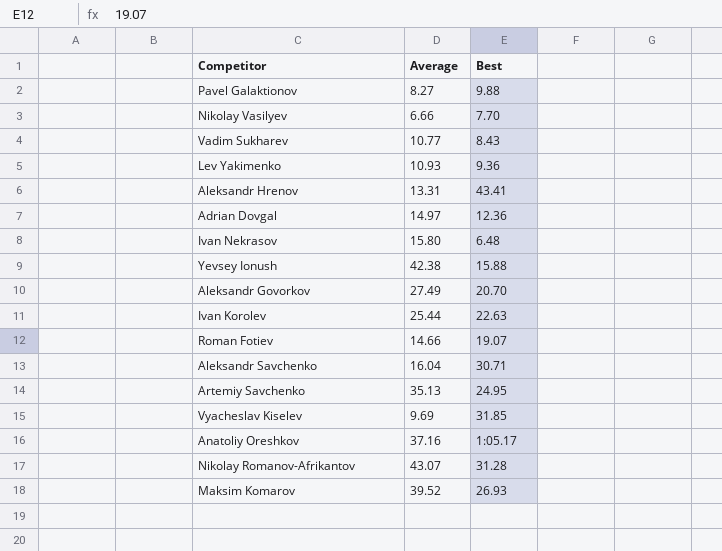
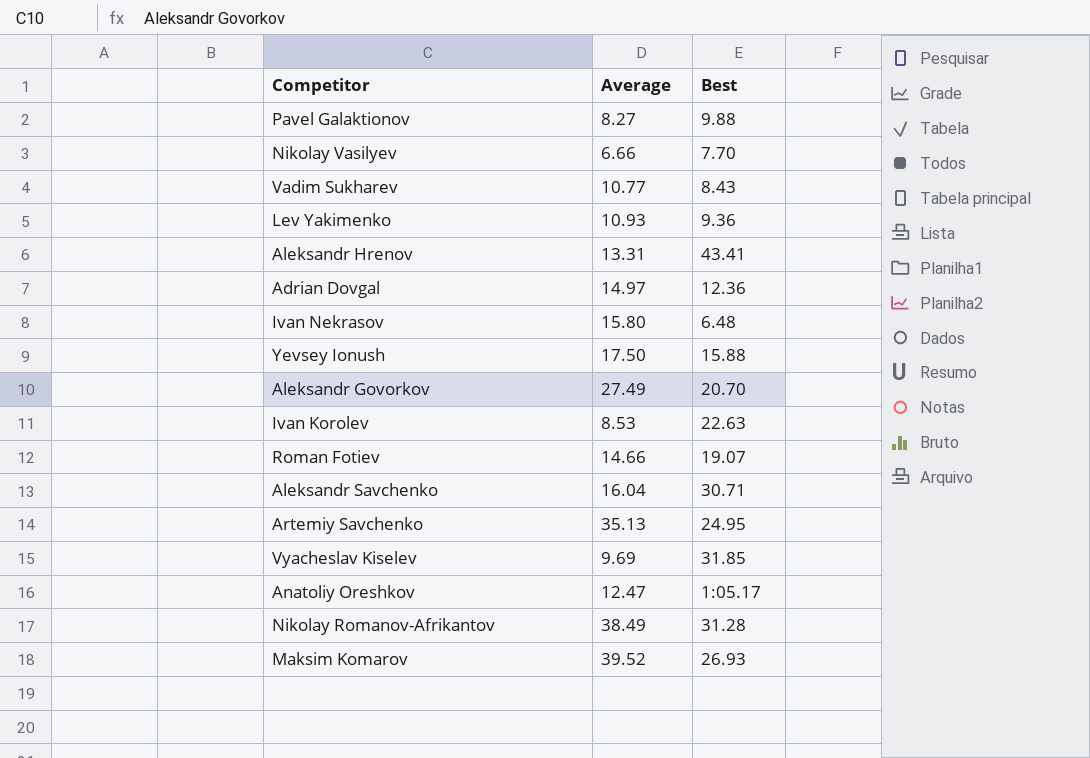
Yevsey Ionush | Average: 42.38 -> 17.50
Ivan Korolev | Average: 25.44 -> 8.53
Anatoliy Oreshkov | Average: 37.16 -> 12.47
Nikolay Romanov-Afrikantov | Average: 43.07 -> 38.49

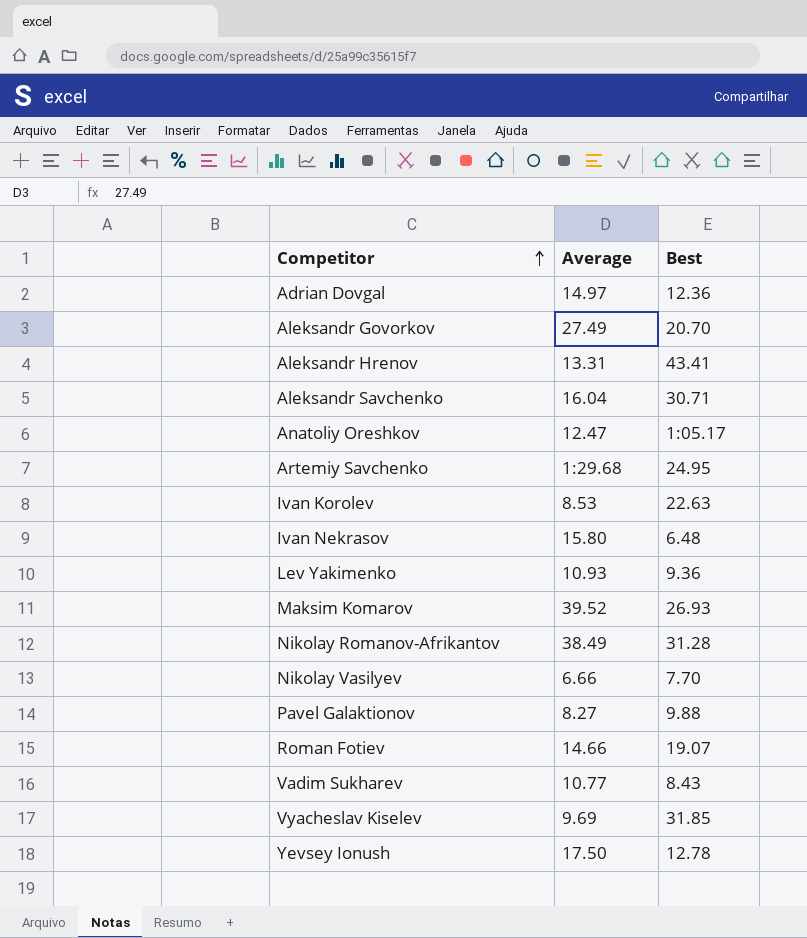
row order: none -> Competitor ascending
Artemiy Savchenko | Average: 35.13 -> 1:29.68
Yevsey Ionush | Best: 15.88 -> 12.78

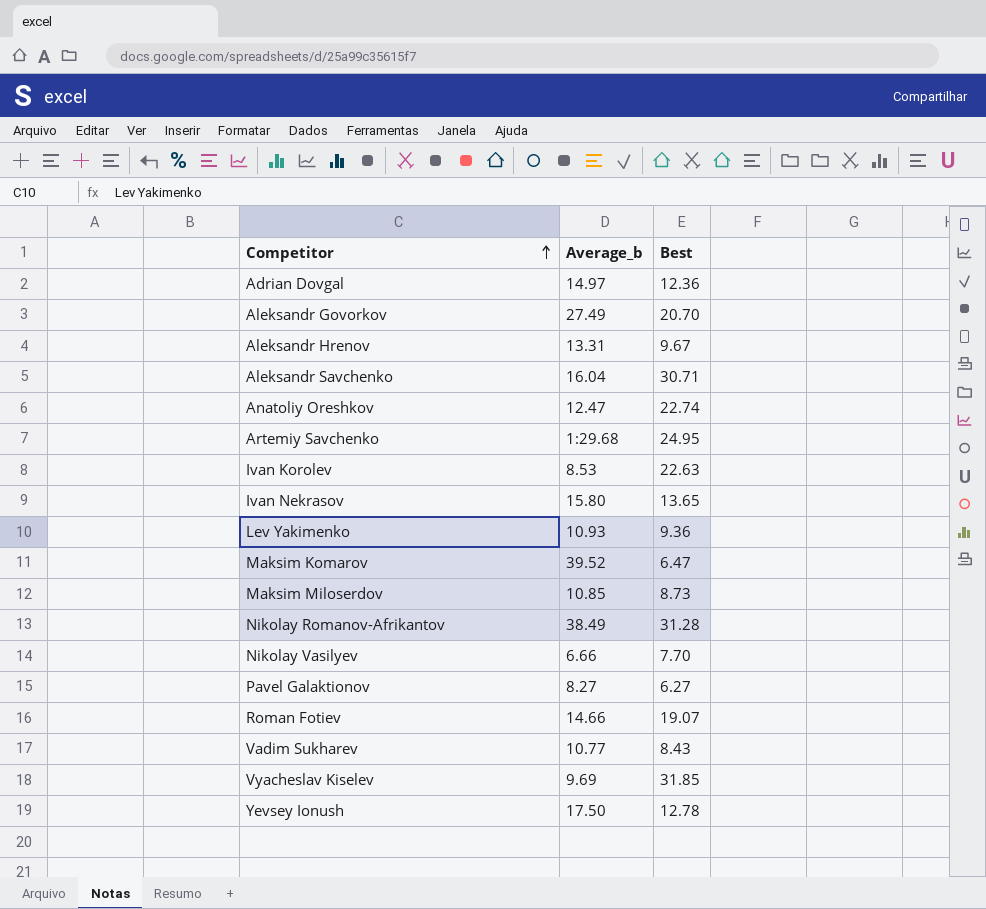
column name: Average -> Average_b
Aleksandr Hrenov | Best: 43.41 -> 9.67
Anatoliy Oreshkov | Best: 1:05.17 -> 22.74
Ivan Nekrasov | Best: 6.48 -> 13.65
Maksim Komarov | Best: 26.93 -> 6.47
row Maksim Miloserdov: none -> 10.85 | 8.73
Pavel Galaktionov | Best: 9.88 -> 6.27

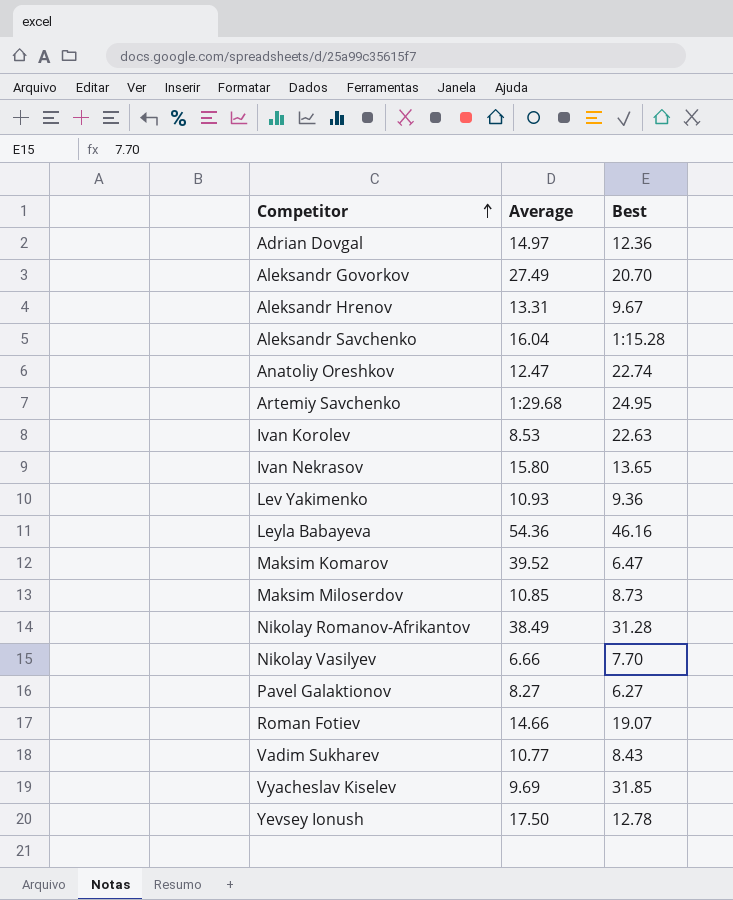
column name: Average_b -> Average
Aleksandr Savchenko | Best: 30.71 -> 1:15.28
row Leyla Babayeva: none -> 54.36 | 46.16

